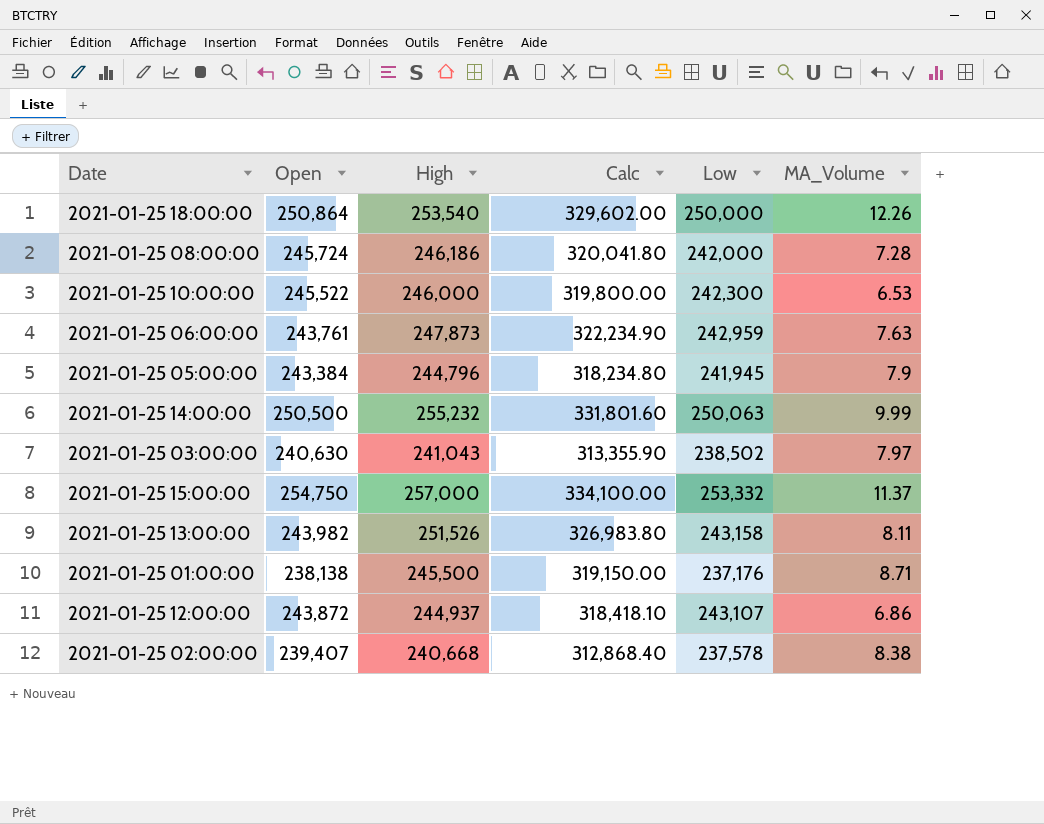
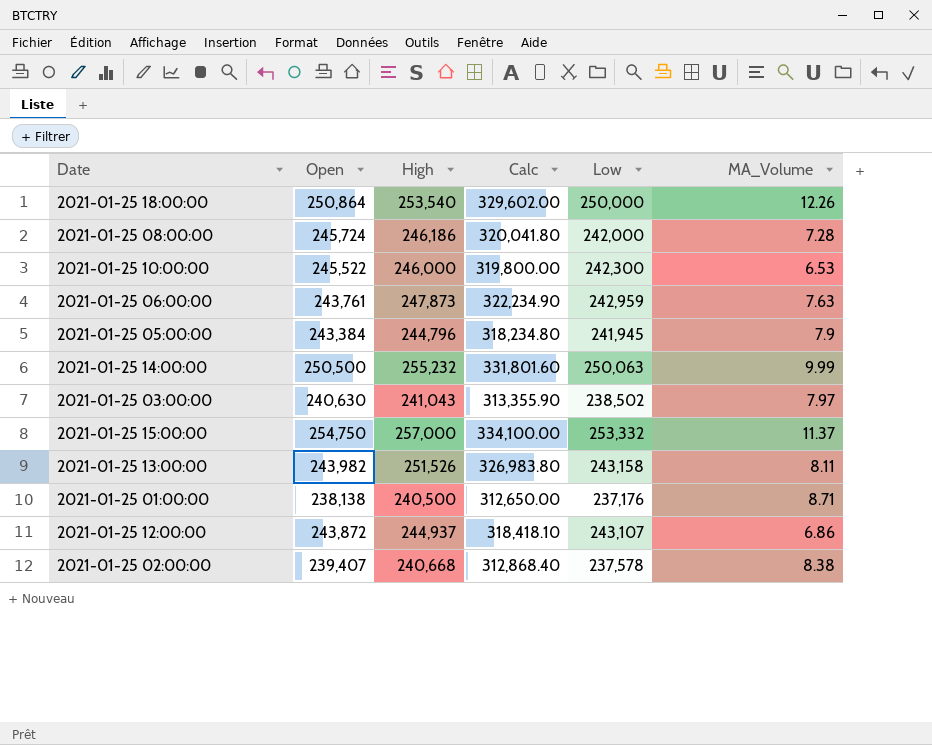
2021-01-25 01:00:00 | High: 245,500 -> 240,500
2021-01-25 01:00:00 | Calc: 319,150.00 -> 312,650.00

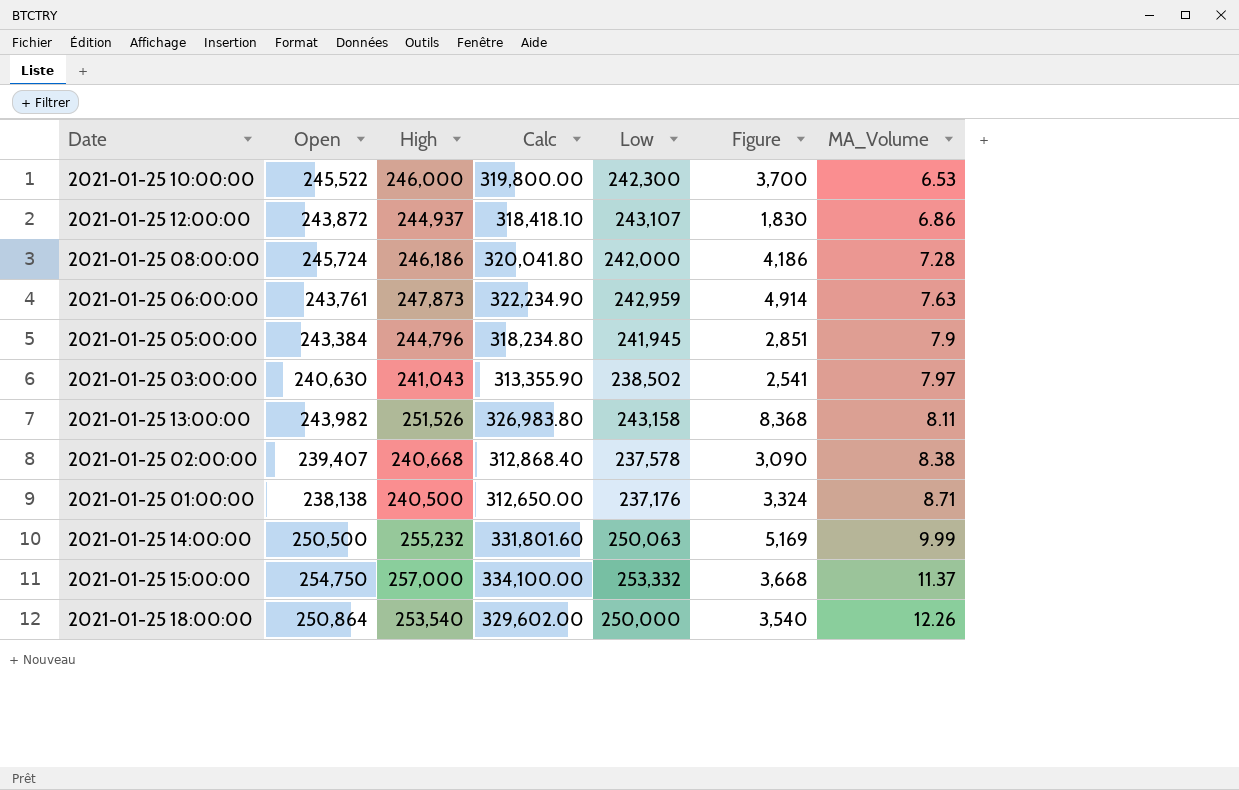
row order: none -> MA_Volume ascending
column Figure | formula: none -> [High] - [Low]

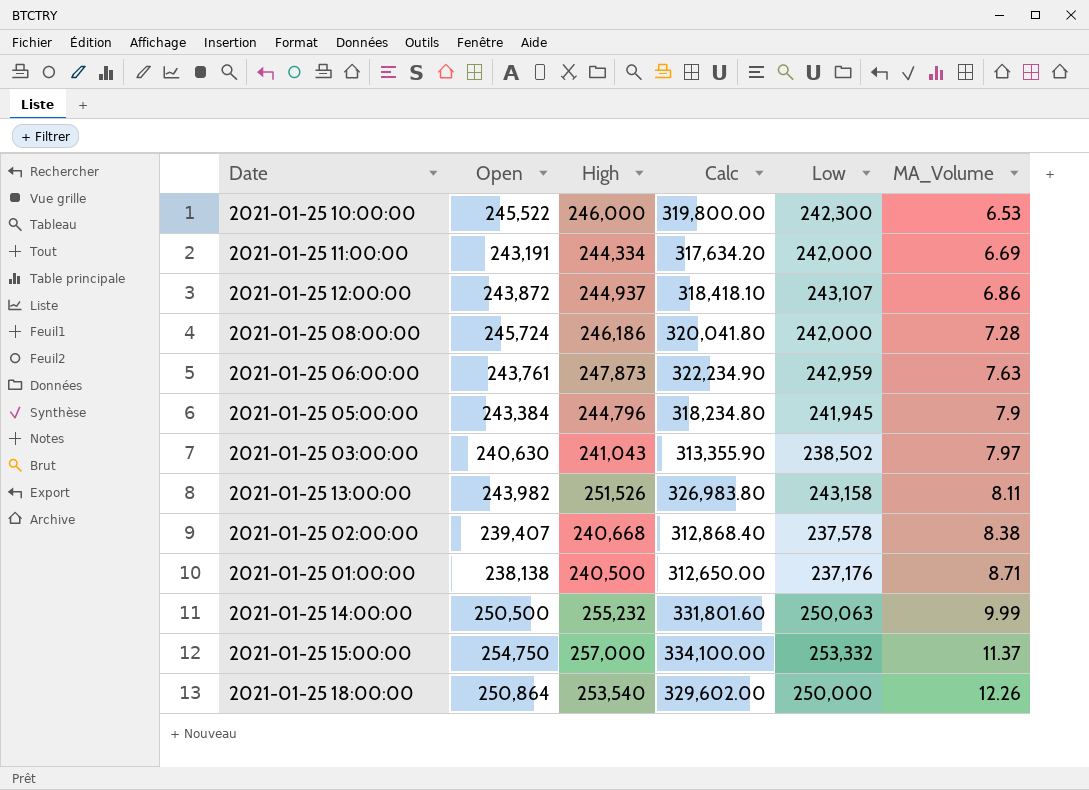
column Figure | formula: [High] - [Low] -> none
row 2021-01-25 11:00:00: none -> 243,191 | 244,334 | 317,634.20 | 242,000 | 6.69

